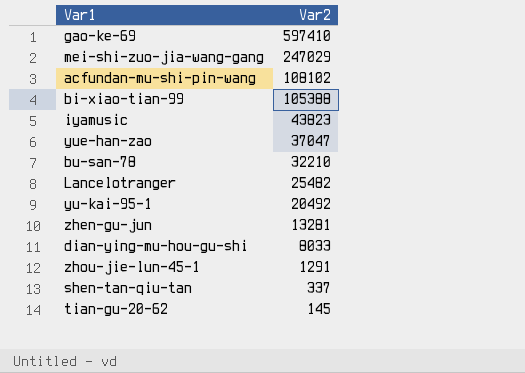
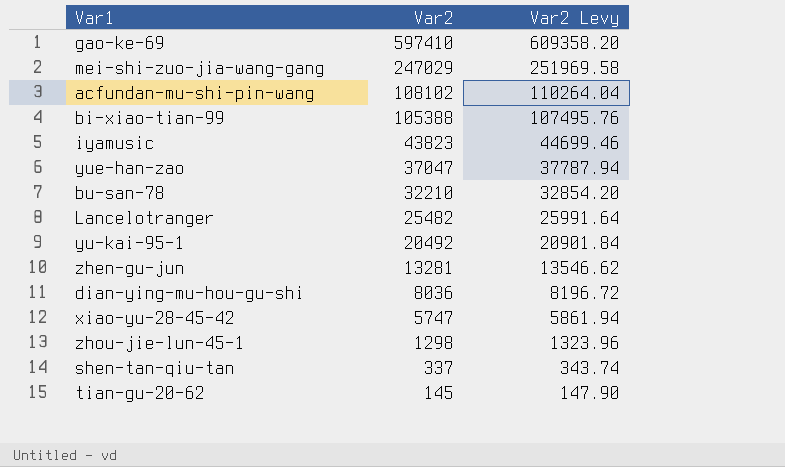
column Var2 Levy | formula: none -> [Var2] * 1.02
dian-ying-mu-hou-gu-shi | Var2: 8033 -> 8036
row xiao-yu-28-45-42: none -> 5747 | 5861.94
zhou-jie-lun-45-1 | Var2: 1291 -> 1298

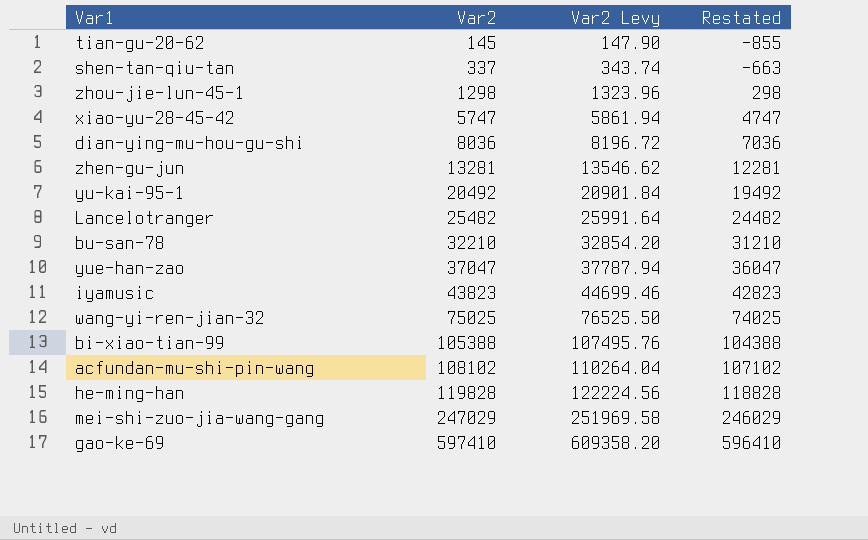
row order: Var2 descending -> Var2 ascending
column Restated | formula: none -> [Var2] - 1000
row wang-yi-ren-jian-32: none -> 75025 | 76525.50 | 74025
row he-ming-han: none -> 119828 | 122224.56 | 118828

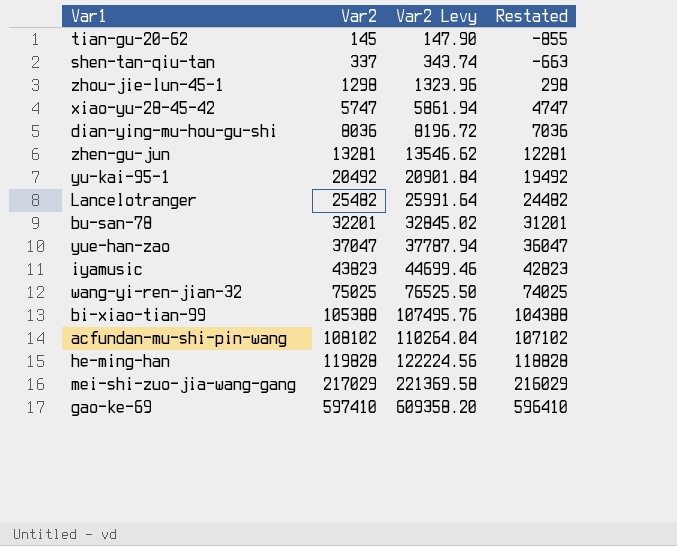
bu-san-78 | Var2: 32210 -> 32201
bu-san-78 | Var2 Levy: 32854.20 -> 32845.02
bu-san-78 | Restated: 31210 -> 31201
mei-shi-zuo-jia-wang-gang | Var2: 247029 -> 217029
mei-shi-zuo-jia-wang-gang | Var2 Levy: 251969.58 -> 221369.58
mei-shi-zuo-jia-wang-gang | Restated: 246029 -> 216029

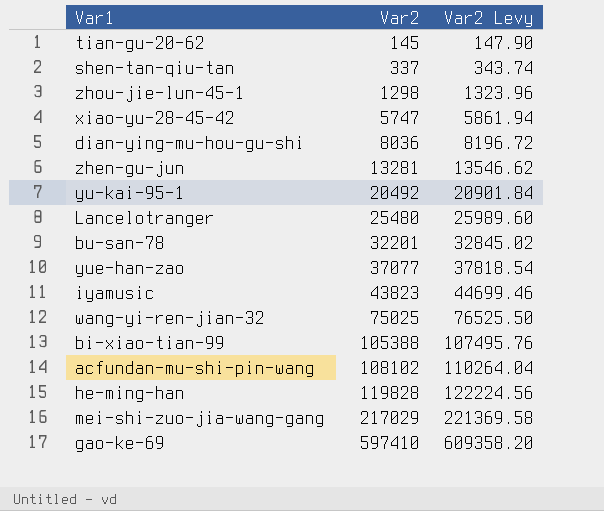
column Restated | formula: [Var2] - 1000 -> none
Lancelotranger | Var2: 25482 -> 25480
Lancelotranger | Var2 Levy: 25991.64 -> 25989.60
yue-han-zao | Var2: 37047 -> 37077
yue-han-zao | Var2 Levy: 37787.94 -> 37818.54

